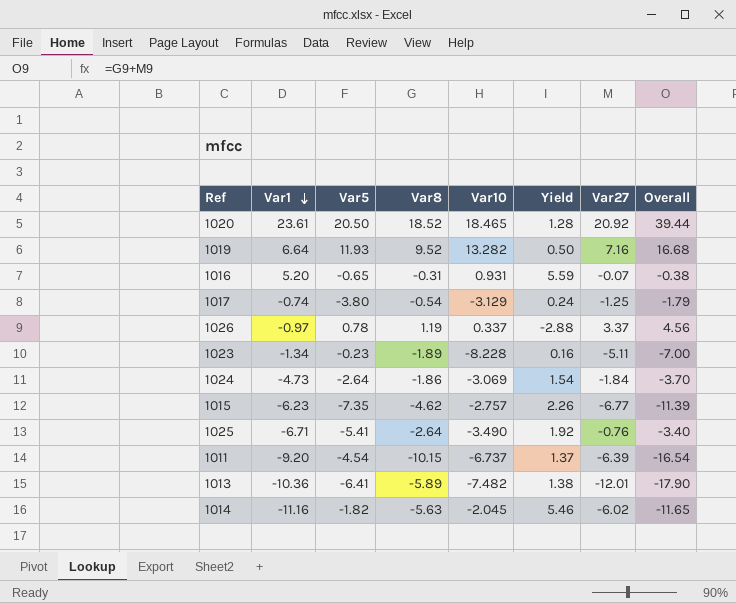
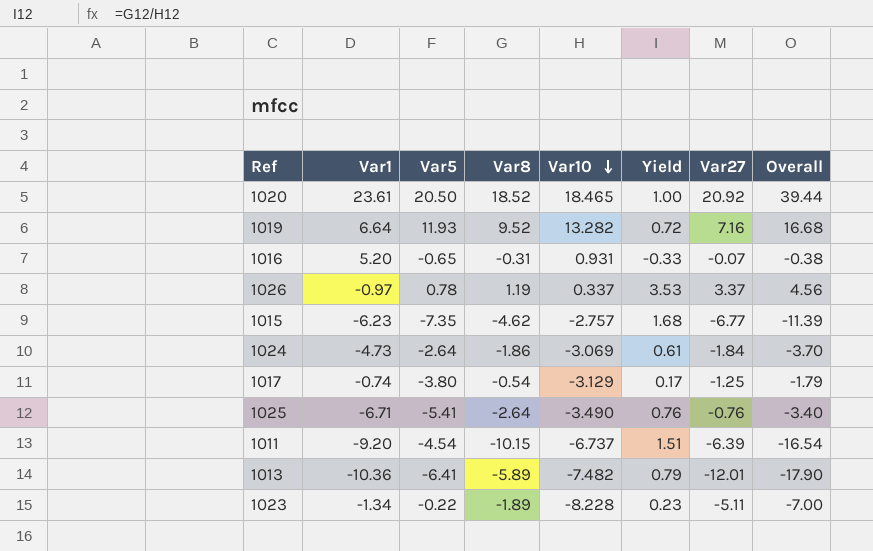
row order: Var1 descending -> Var10 descending
column Yield | formula: [Var1] / [Var10] -> [Var8] / [Var10]
row 1014: -11.16 | -1.82 | -5.63 | -2.045 | 5.46 | -6.02 | -11.65 -> none
1023 | Var5: -0.23 -> -0.22

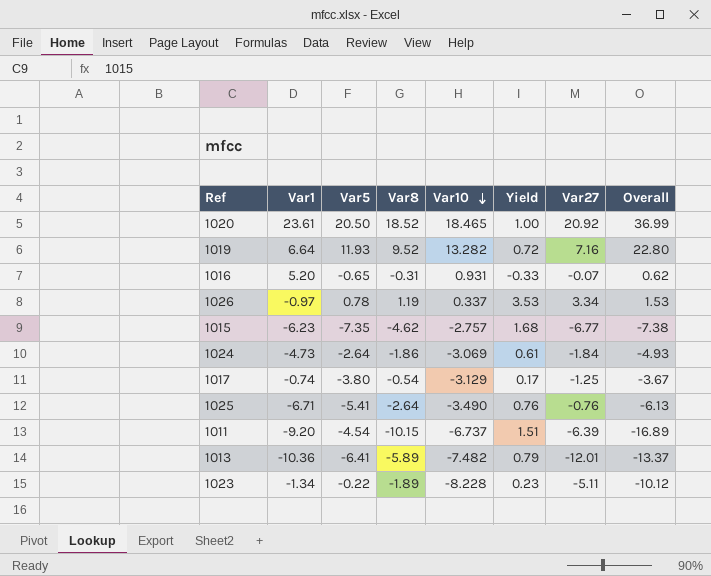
column Overall | formula: [Var8] + [Var27] -> [Var8] + [Var10]
1026 | Var27: 3.37 -> 3.34

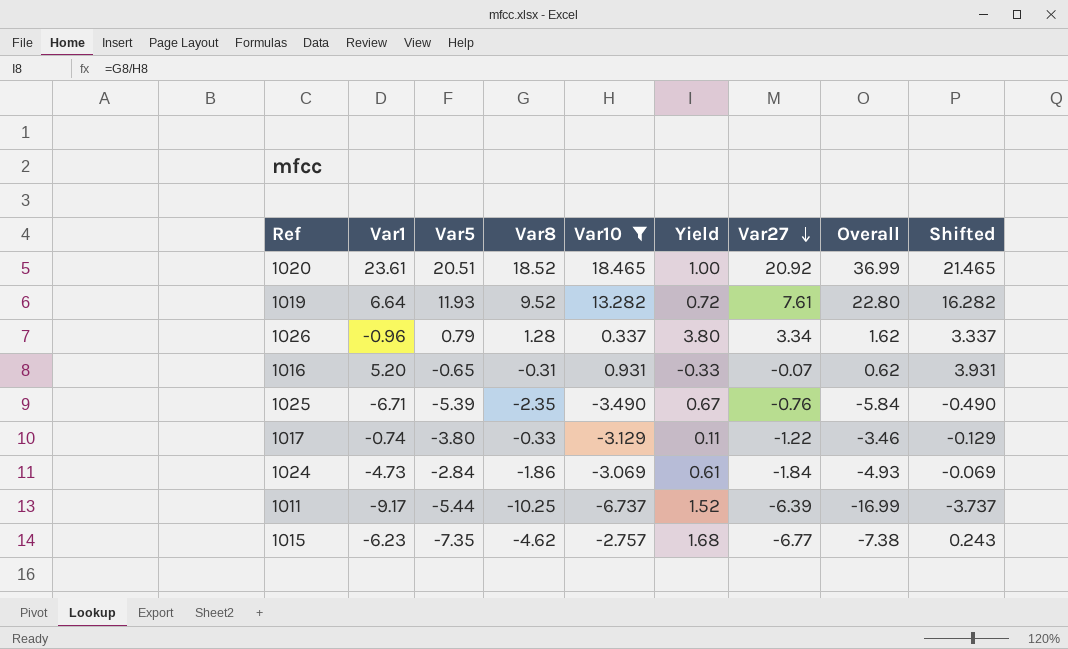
filter: none -> Var10 >= -6.737
row order: Var10 descending -> Var27 descending
column Shifted | formula: none -> [Var10] + 3
1020 | Var5: 20.50 -> 20.51
1019 | Var27: 7.16 -> 7.61
1026 | Var1: -0.97 -> -0.96
1026 | Var5: 0.78 -> 0.79
1026 | Var8: 1.19 -> 1.28
1026 | Yield: 3.53 -> 3.80
1026 | Overall: 1.53 -> 1.62
1025 | Var5: -5.41 -> -5.39
1025 | Var8: -2.64 -> -2.35
1025 | Yield: 0.76 -> 0.67
1025 | Overall: -6.13 -> -5.84
1017 | Var8: -0.54 -> -0.33
1017 | Yield: 0.17 -> 0.11
1017 | Var27: -1.25 -> -1.22
1017 | Overall: -3.67 -> -3.46
1024 | Var5: -2.64 -> -2.84
1011 | Var1: -9.20 -> -9.17
1011 | Var5: -4.54 -> -5.44
1011 | Var8: -10.15 -> -10.25
1011 | Yield: 1.51 -> 1.52
1011 | Overall: -16.89 -> -16.99

